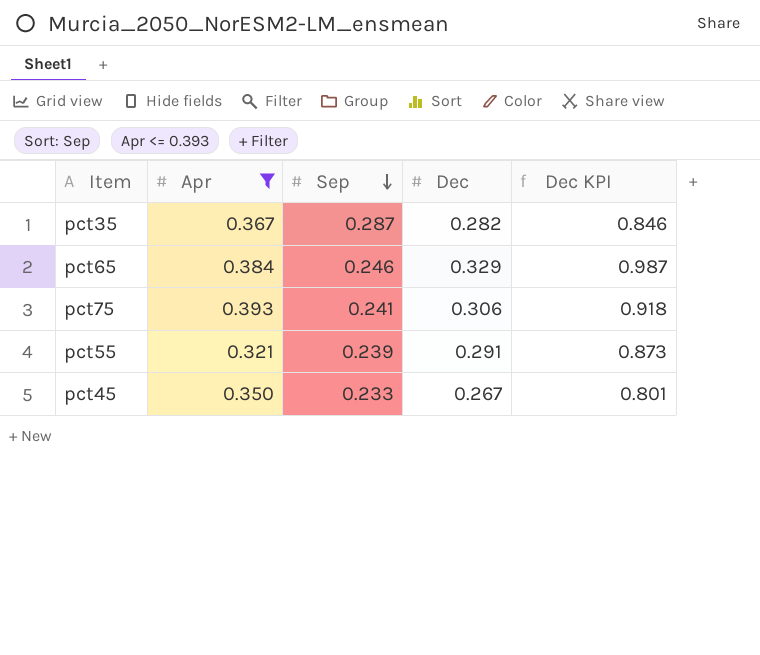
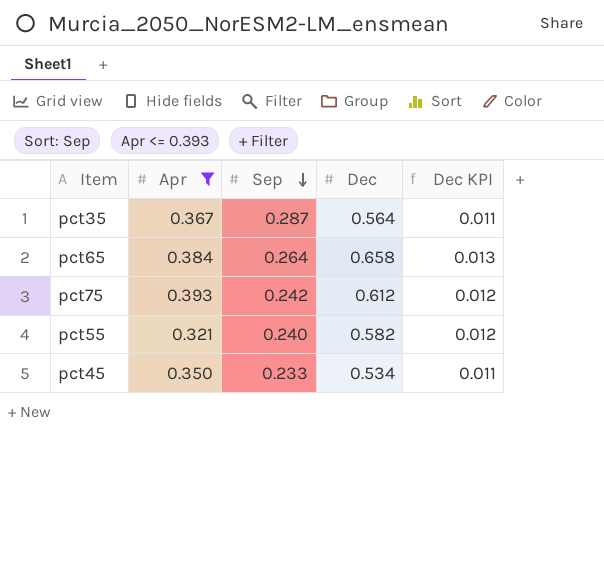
column Dec KPI | formula: [Dec] * 3 -> [Dec] * 0.02
pct35 | Dec: 0.282 -> 0.564
pct65 | Sep: 0.246 -> 0.264
pct65 | Dec: 0.329 -> 0.658
pct75 | Sep: 0.241 -> 0.242
pct75 | Dec: 0.306 -> 0.612
pct55 | Sep: 0.239 -> 0.240
pct55 | Dec: 0.291 -> 0.582
pct45 | Dec: 0.267 -> 0.534

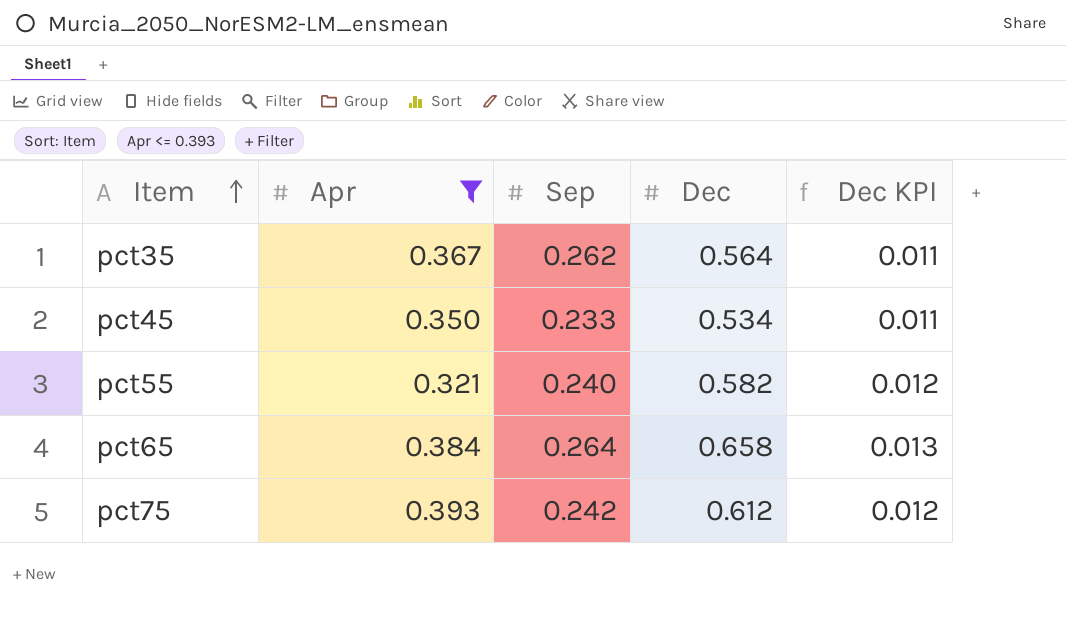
row order: Sep descending -> Item ascending
pct35 | Sep: 0.287 -> 0.262

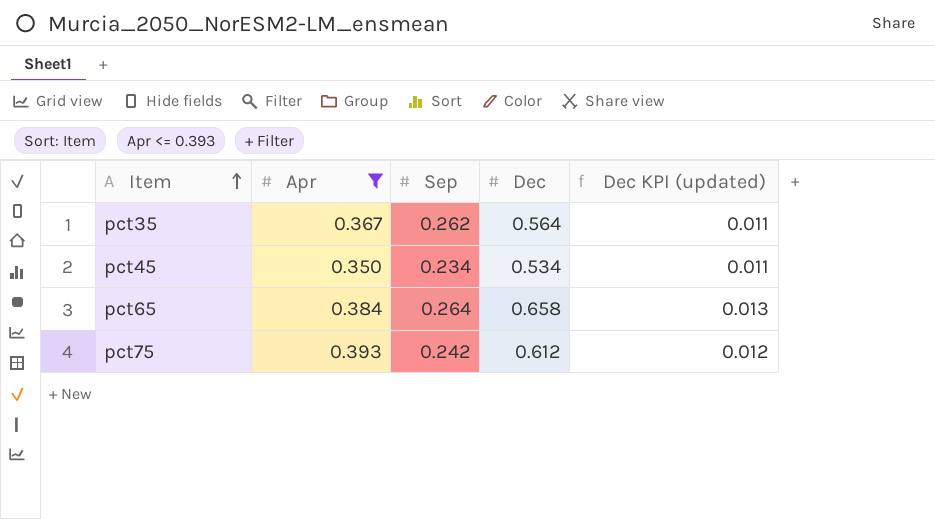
column name: Dec KPI -> Dec KPI (updated)
row pct55: 0.321 | 0.240 | 0.582 | 0.012 -> none
pct45 | Sep: 0.233 -> 0.234

